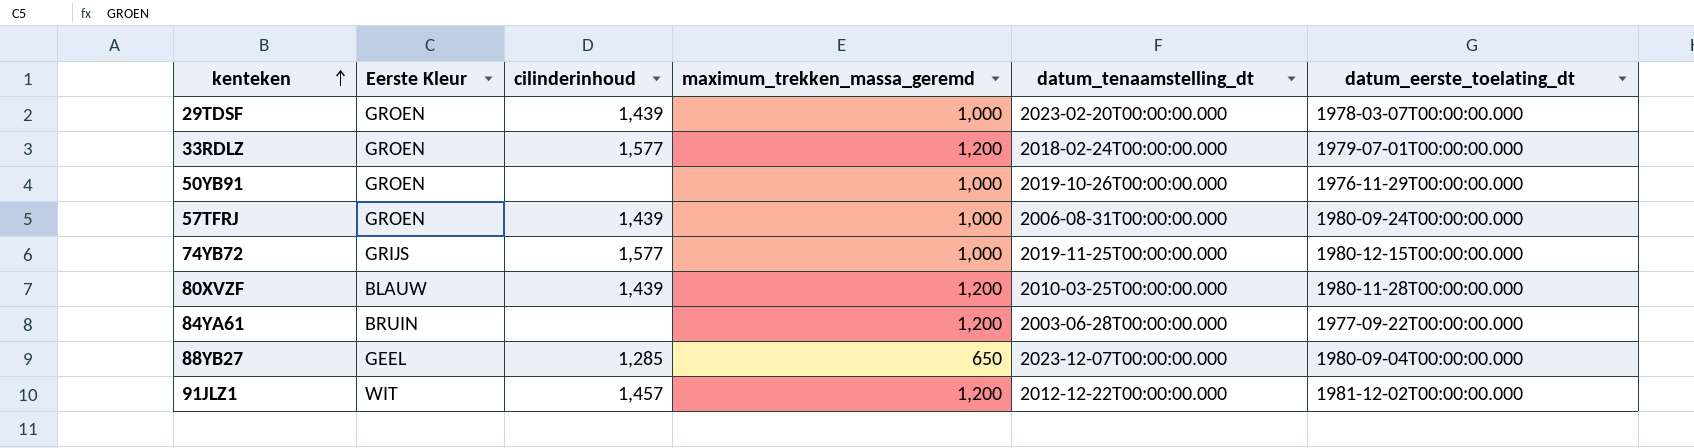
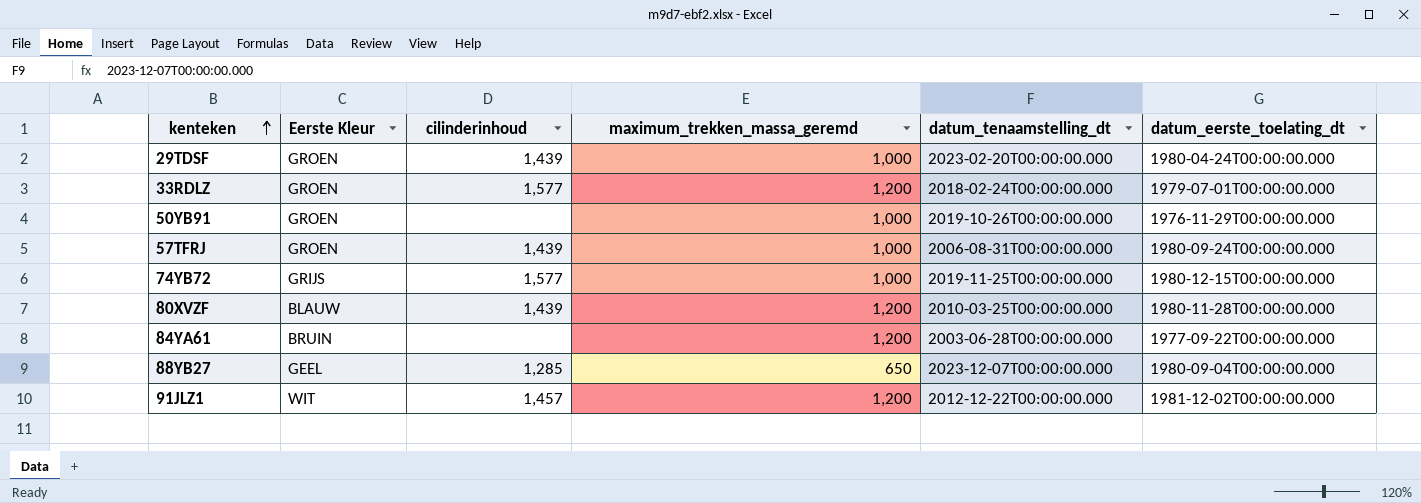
29TDSF | datum_eerste_toelating_dt: 1978-03-07T00:00:00.000 -> 1980-04-24T00:00:00.000

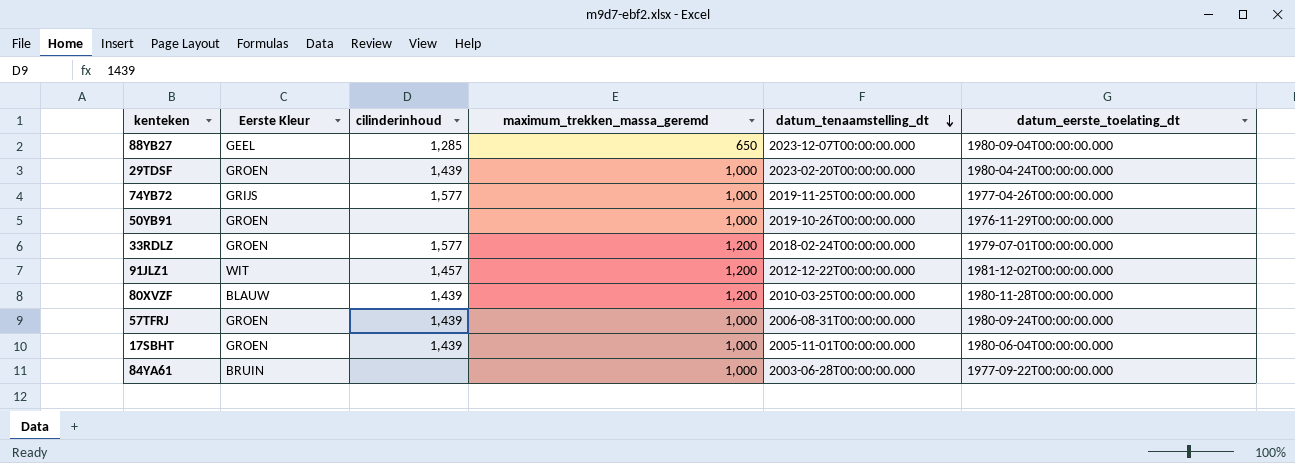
row order: kenteken ascending -> datum_tenaamstelling_dt descending
74YB72 | datum_eerste_toelating_dt: 1980-12-15T00:00:00.000 -> 1977-04-26T00:00:00.000
row 17SBHT: none -> GROEN | 1,439 | 1,000 | 2005-11-01T00:00:00.000 | 1980-06-04T00:00:00.000
84YA61 | maximum_trekken_massa_geremd: 1,200 -> 1,000

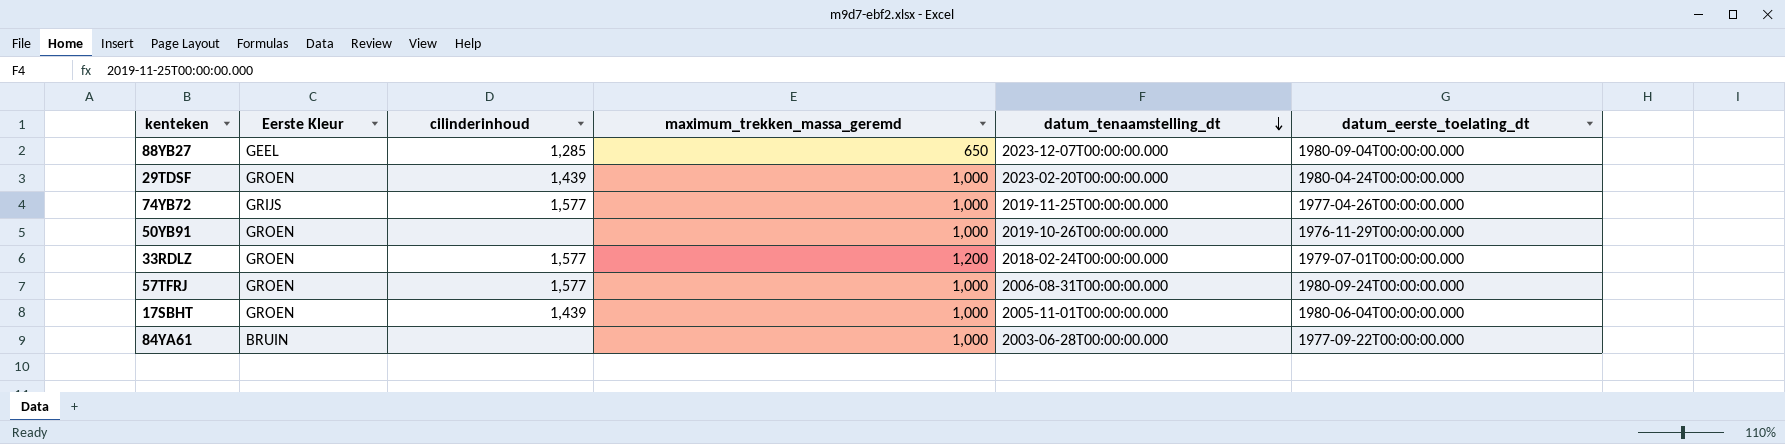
row 91JLZ1: WIT | 1,457 | 1,200 | 2012-12-22T00:00:00.000 | 1981-12-02T00:00:00.000 -> none
row 80XVZF: BLAUW | 1,439 | 1,200 | 2010-03-25T00:00:00.000 | 1980-11-28T00:00:00.000 -> none
57TFRJ | cilinderinhoud: 1,439 -> 1,577

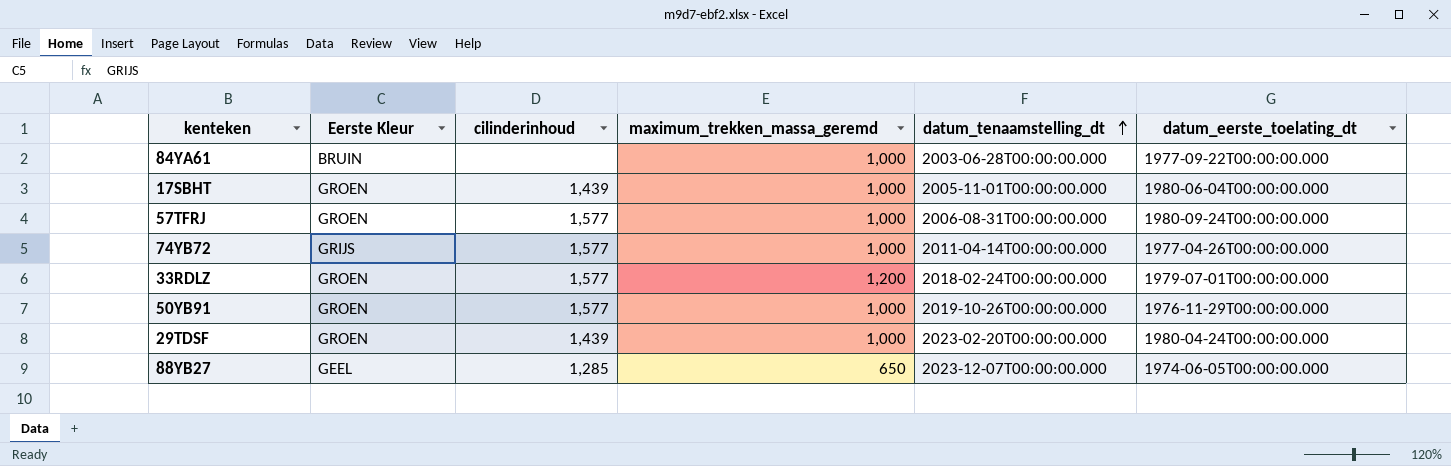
row order: datum_tenaamstelling_dt descending -> datum_tenaamstelling_dt ascending
74YB72 | datum_tenaamstelling_dt: 2019-11-25T00:00:00.000 -> 2011-04-14T00:00:00.000
50YB91 | cilinderinhoud: none -> 1,577
88YB27 | datum_eerste_toelating_dt: 1980-09-04T00:00:00.000 -> 1974-06-05T00:00:00.000

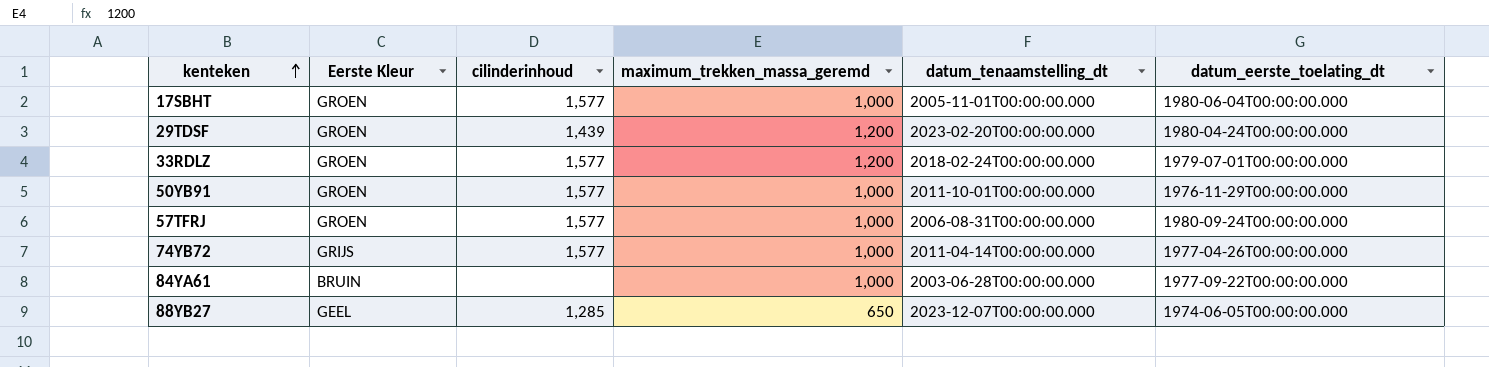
row order: datum_tenaamstelling_dt ascending -> kenteken ascending
17SBHT | cilinderinhoud: 1,439 -> 1,577
29TDSF | maximum_trekken_massa_geremd: 1,000 -> 1,200
50YB91 | datum_tenaamstelling_dt: 2019-10-26T00:00:00.000 -> 2011-10-01T00:00:00.000

